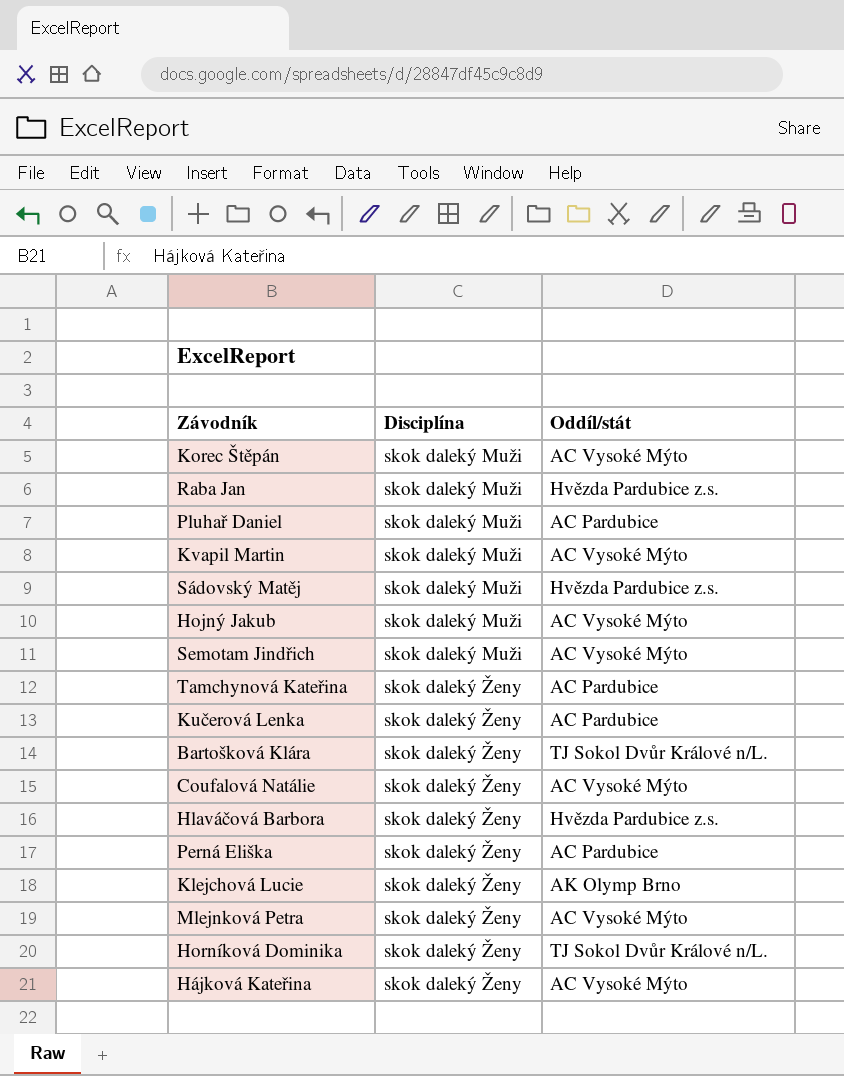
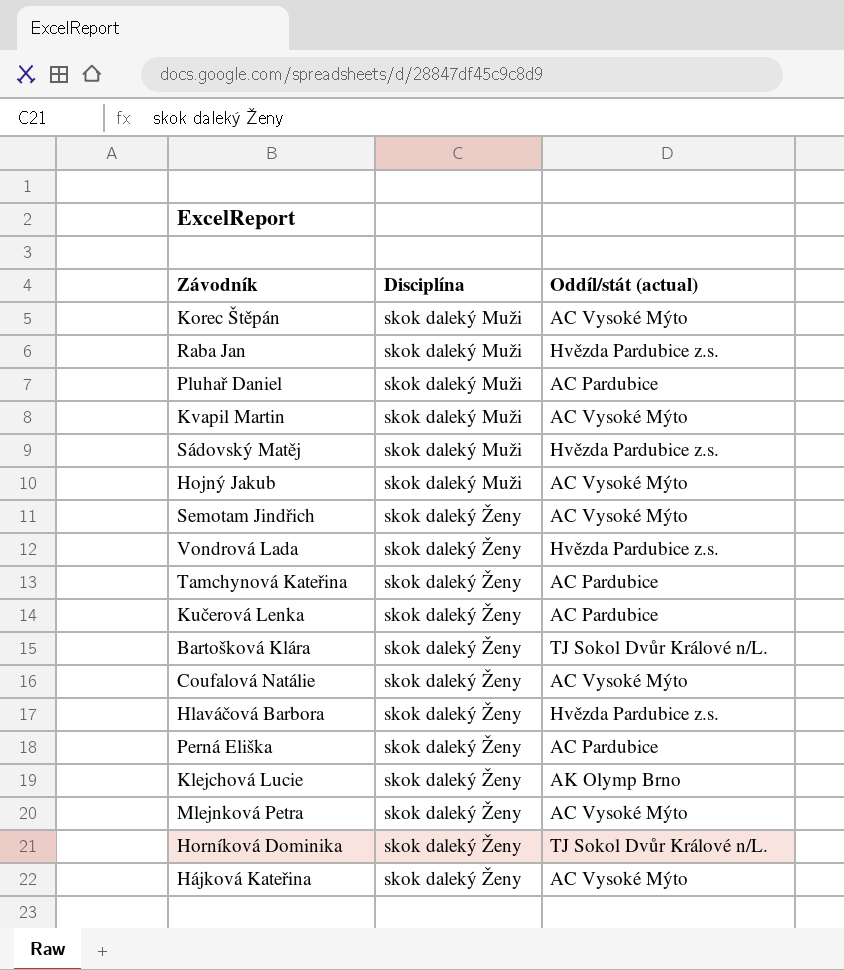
column name: Oddíl/stát -> Oddíl/stát (actual)
Semotam Jindřich | Disciplína: skok daleký Muži -> skok daleký Ženy
row Vondrová Lada: none -> skok daleký Ženy | Hvězda Pardubice z.s.

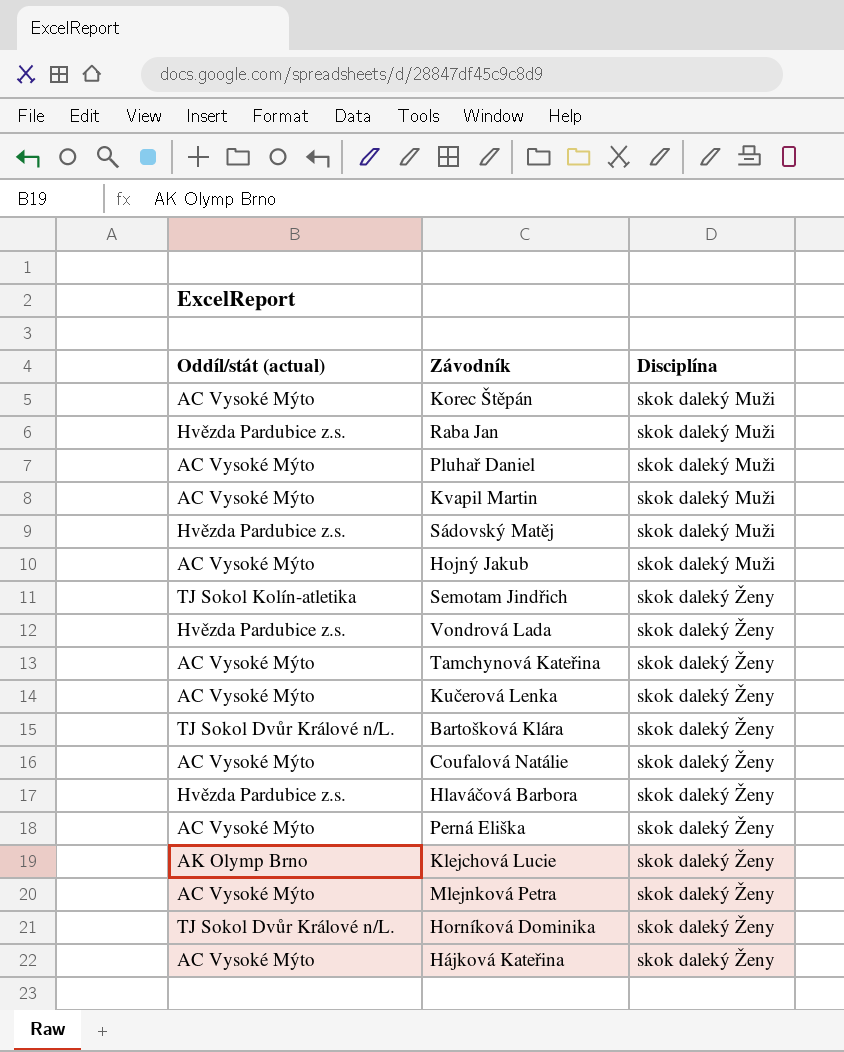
column Oddíl/stát (actual) | position: 3 -> 1
Pluhař Daniel | Oddíl/stát (actual): AC Pardubice -> AC Vysoké Mýto
Semotam Jindřich | Oddíl/stát (actual): AC Vysoké Mýto -> TJ Sokol Kolín-atletika
Tamchynová Kateřina | Oddíl/stát (actual): AC Pardubice -> AC Vysoké Mýto
Kučerová Lenka | Oddíl/stát (actual): AC Pardubice -> AC Vysoké Mýto
Perná Eliška | Oddíl/stát (actual): AC Pardubice -> AC Vysoké Mýto

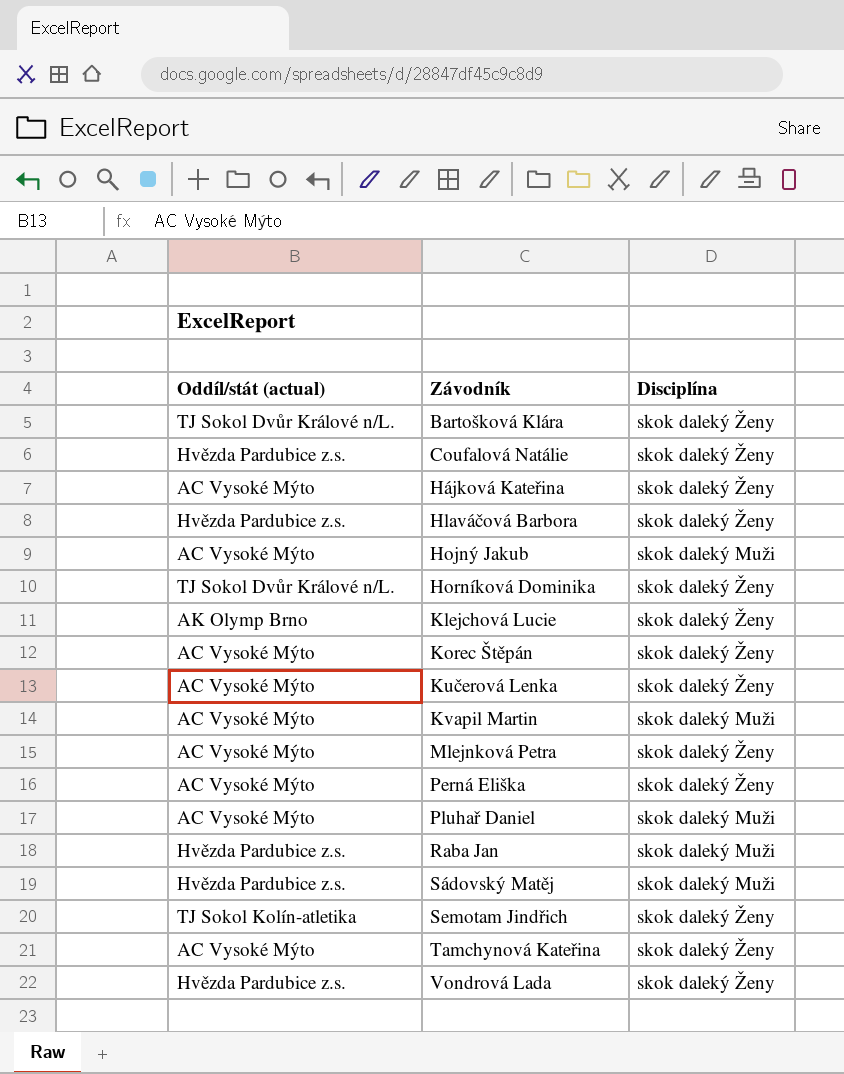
row order: Disciplína ascending -> Závodník ascending
Coufalová Natálie | Oddíl/stát (actual): AC Vysoké Mýto -> Hvězda Pardubice z.s.
Korec Štěpán | Disciplína: skok daleký Muži -> skok daleký Ženy

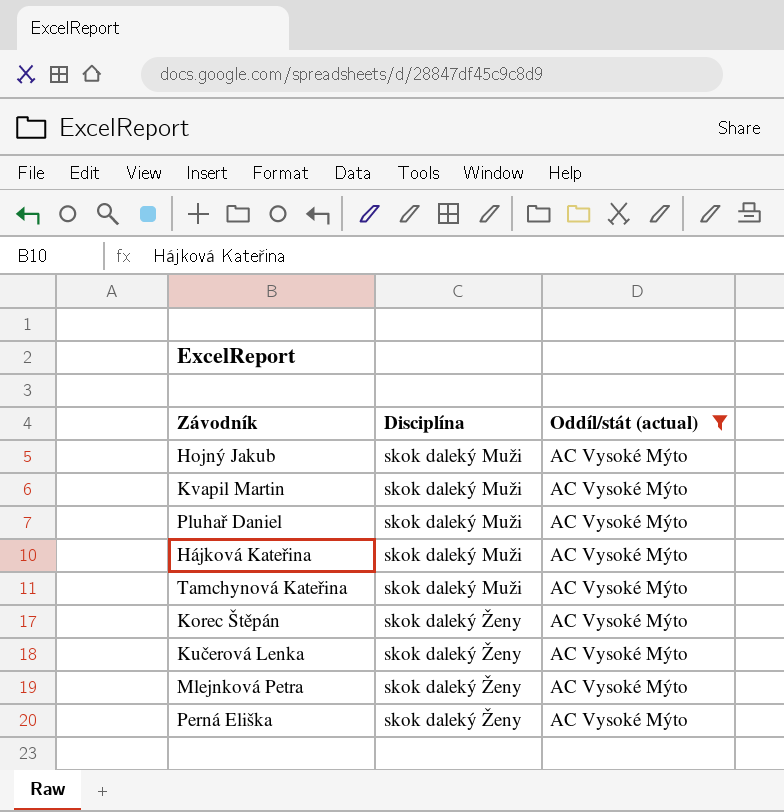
filter: none -> Oddíl/stát (actual) = AC Vysoké Mýto
row order: Závodník ascending -> Disciplína ascending
column Oddíl/stát (actual) | position: 1 -> 3
Hájková Kateřina | Disciplína: skok daleký Ženy -> skok daleký Muži
Tamchynová Kateřina | Disciplína: skok daleký Ženy -> skok daleký Muži

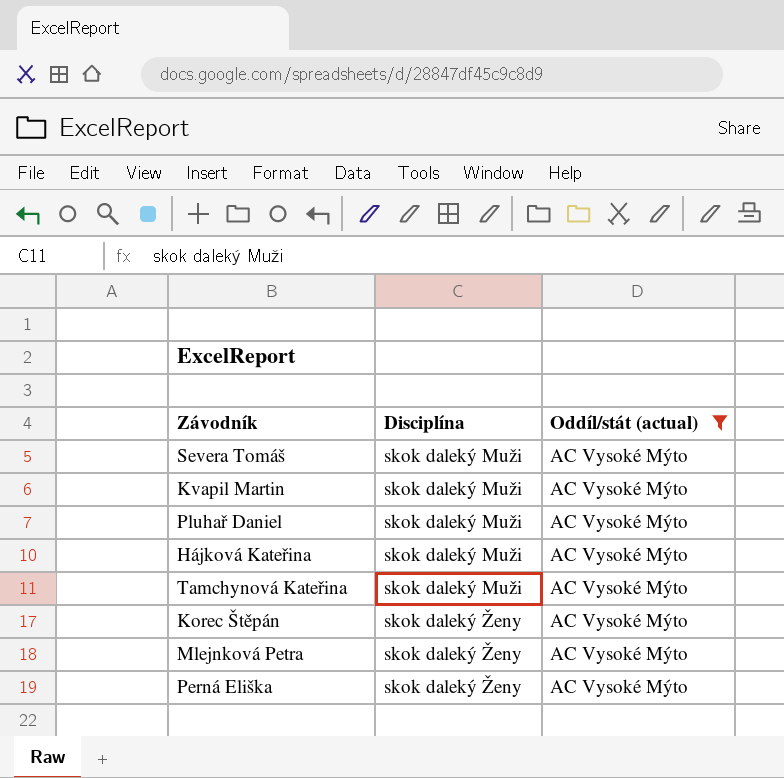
row Hojný Jakub: skok daleký Muži | AC Vysoké Mýto -> none
row Kučerová Lenka: skok daleký Ženy | AC Vysoké Mýto -> none
row Severa Tomáš: none -> skok daleký Muži | AC Vysoké Mýto

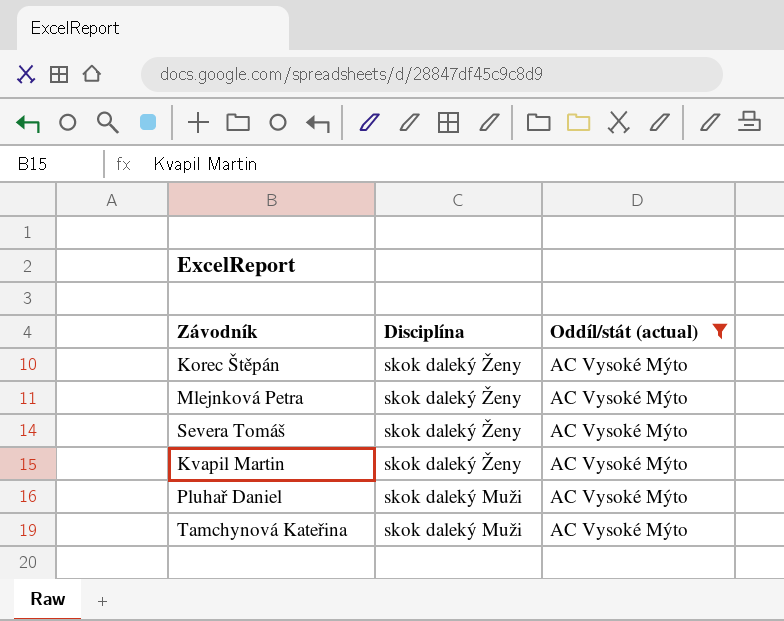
row order: Disciplína ascending -> Disciplína descending
row Hájková Kateřina: skok daleký Muži | AC Vysoké Mýto -> none
row Perná Eliška: skok daleký Ženy | AC Vysoké Mýto -> none
Severa Tomáš | Disciplína: skok daleký Muži -> skok daleký Ženy
Kvapil Martin | Disciplína: skok daleký Muži -> skok daleký Ženy

